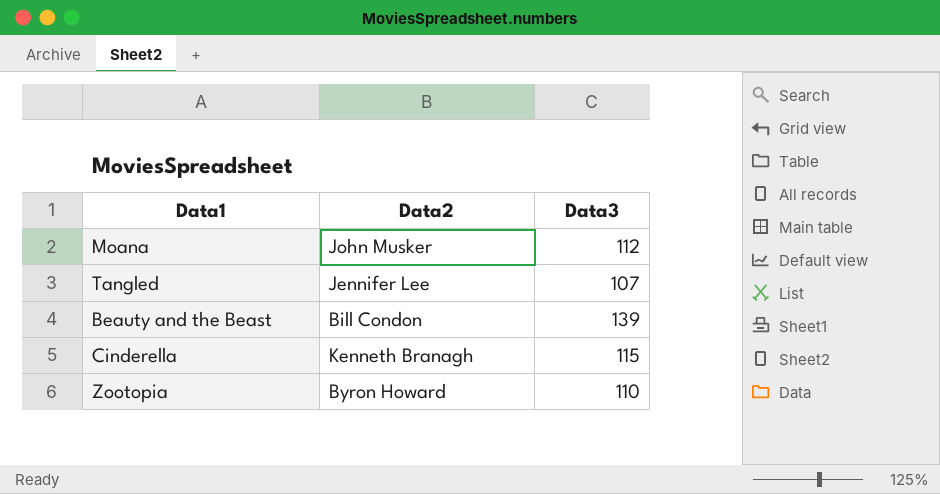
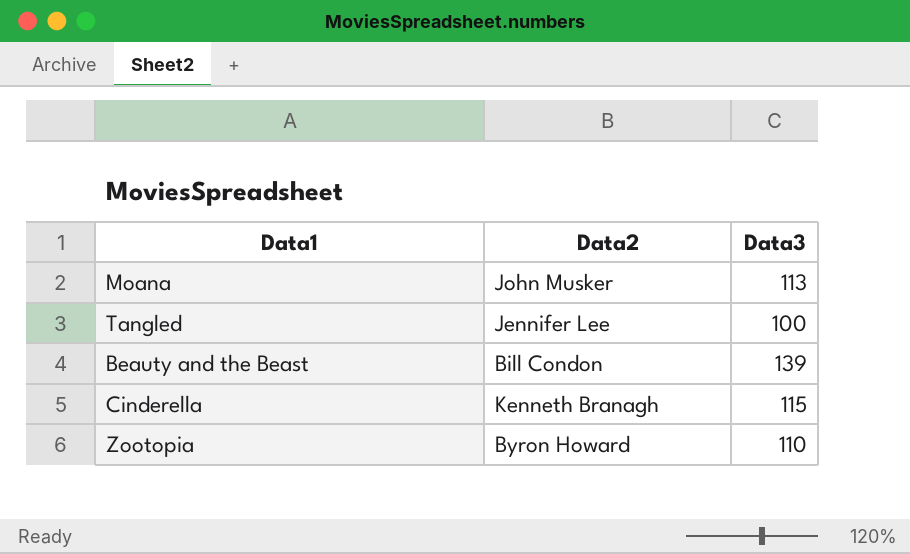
Moana | Data3: 112 -> 113
Tangled | Data3: 107 -> 100

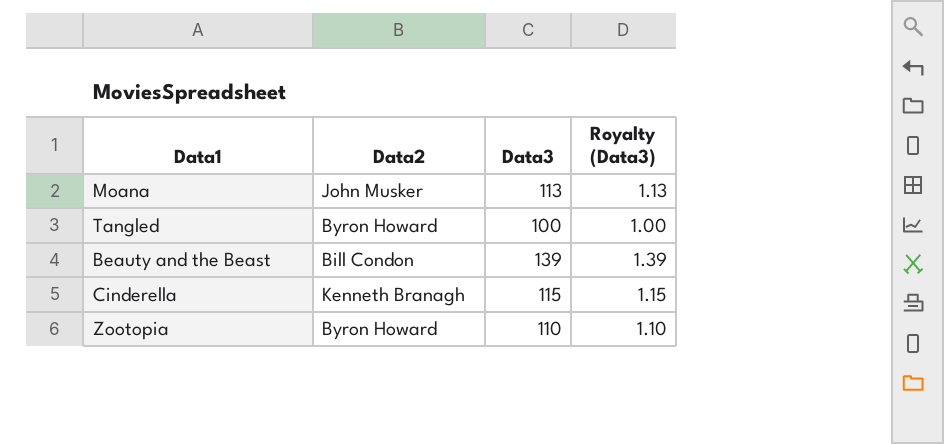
column Royalty (Data3) | formula: none -> [Data3] * 0.01
Tangled | Data2: Jennifer Lee -> Byron Howard

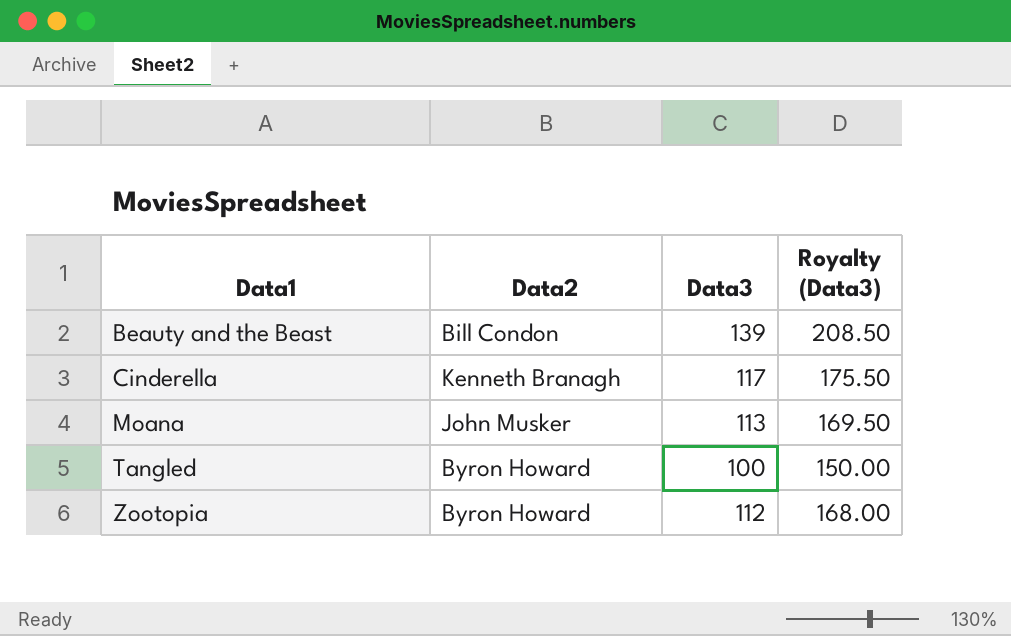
row order: none -> Data1 ascending
column Royalty (Data3) | formula: [Data3] * 0.01 -> [Data3] * 1.5
Cinderella | Data3: 115 -> 117
Zootopia | Data3: 110 -> 112

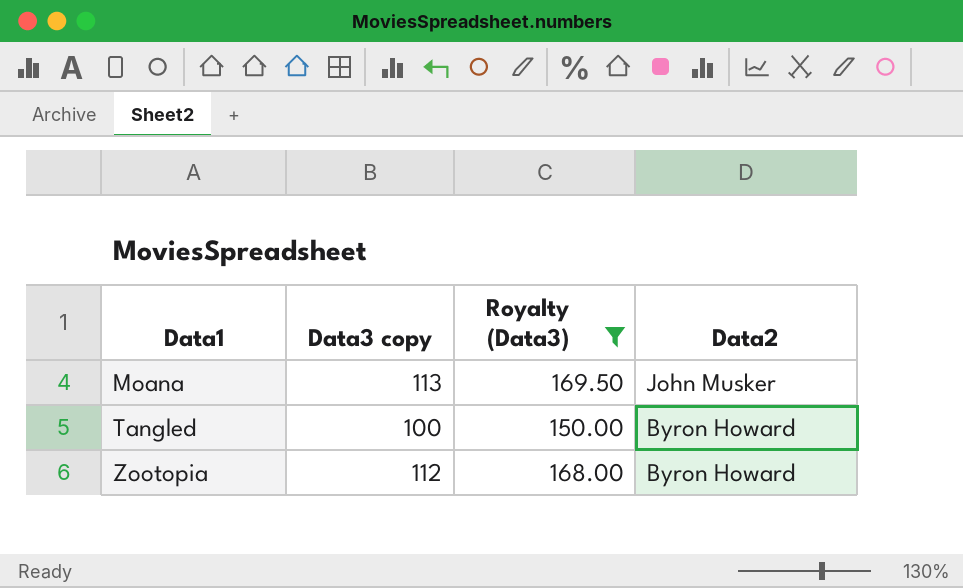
filter: none -> Royalty (Data3) <= 169.50
column name: Data3 -> Data3 copy
column Data2 | position: 2 -> 4

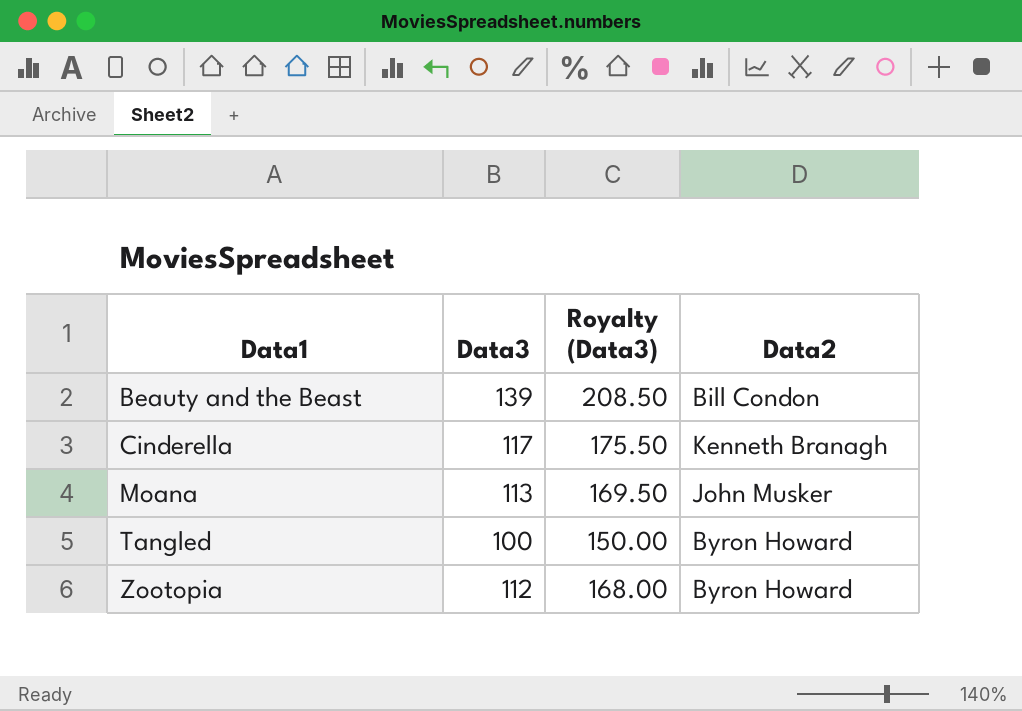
filter: Royalty (Data3) <= 169.50 -> none
column name: Data3 copy -> Data3

